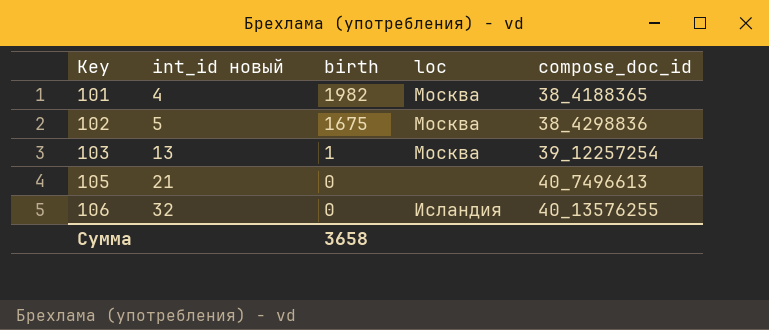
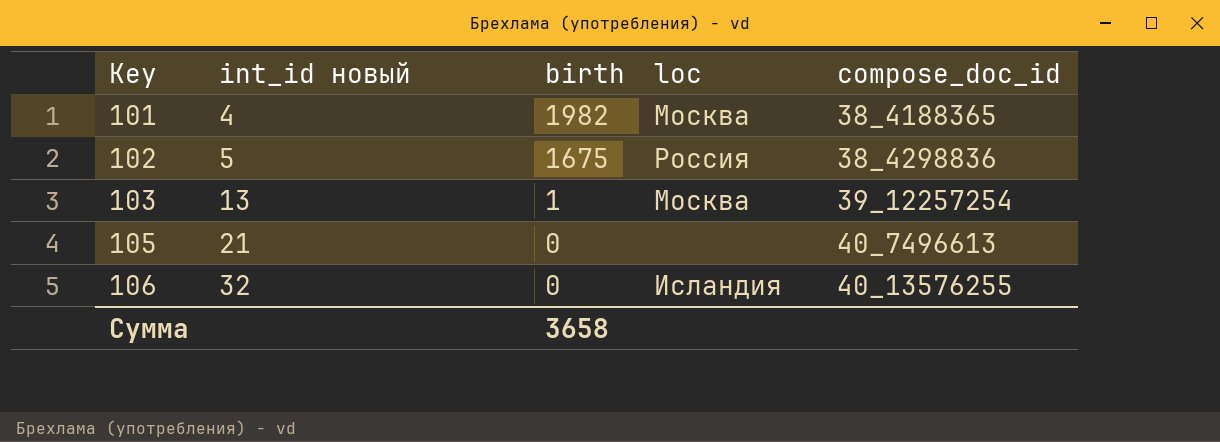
102 | loc: Москва -> Россия

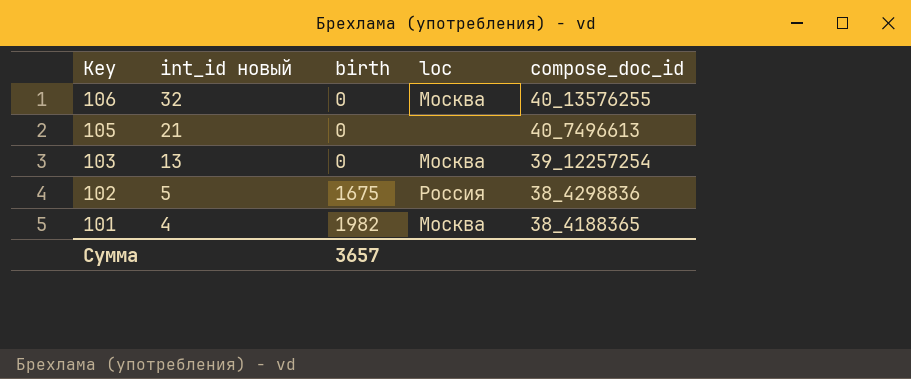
row order: Key ascending -> Key descending
106 | loc: Исландия -> Москва
103 | birth: 1 -> 0
Сумма | birth: 3658 -> 3657

